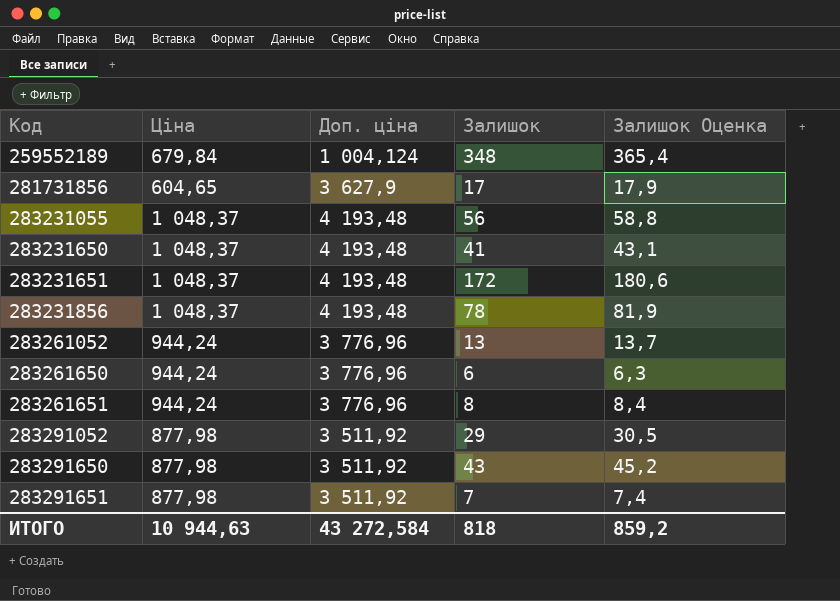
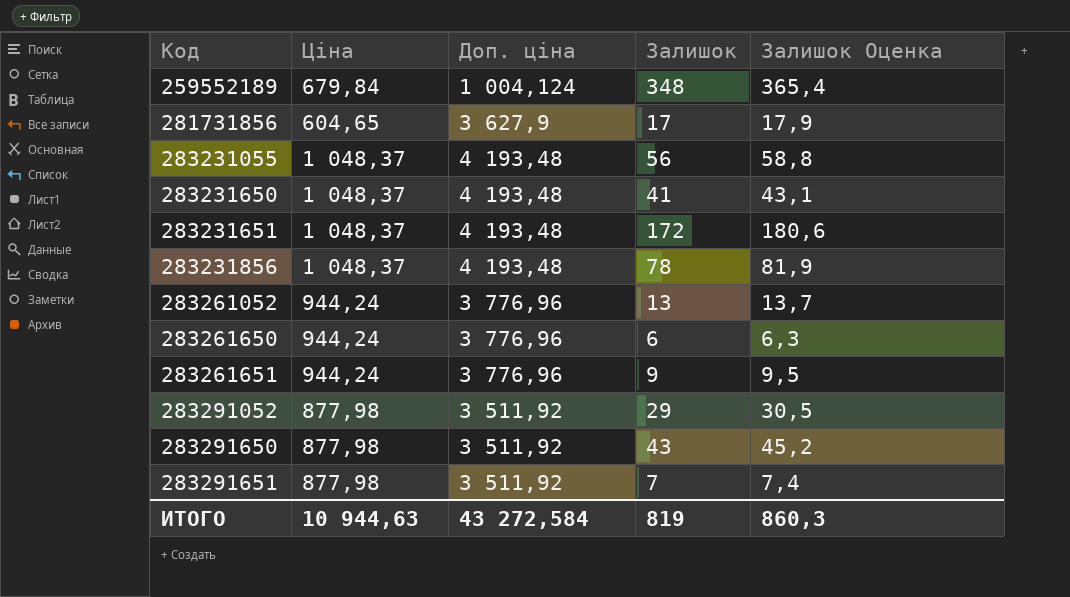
283261651 | Залишок: 8 -> 9
283261651 | Залишок Оценка: 8,4 -> 9,5
ИТОГО | Залишок: 818 -> 819
ИТОГО | Залишок Оценка: 859,2 -> 860,3

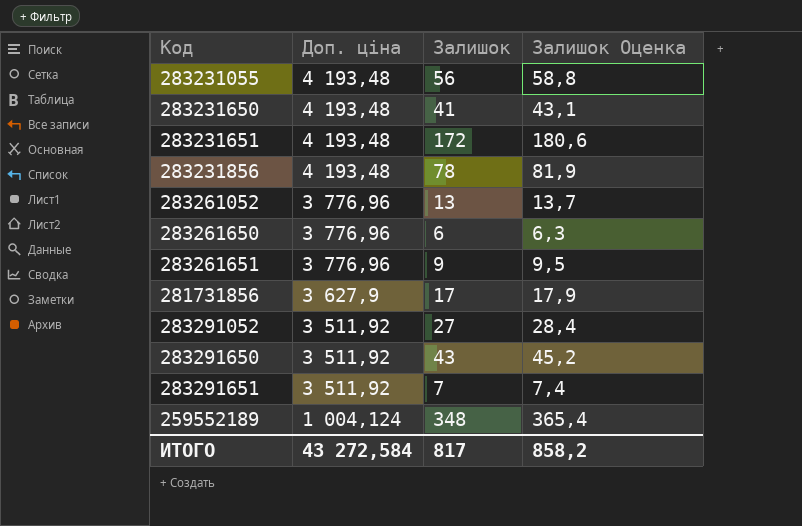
row order: Код ascending -> Доп. ціна descending
column Ціна | position: 2 -> none
283291052 | Залишок: 29 -> 27
283291052 | Залишок Оценка: 30,5 -> 28,4
ИТОГО | Залишок: 819 -> 817
ИТОГО | Залишок Оценка: 860,3 -> 858,2

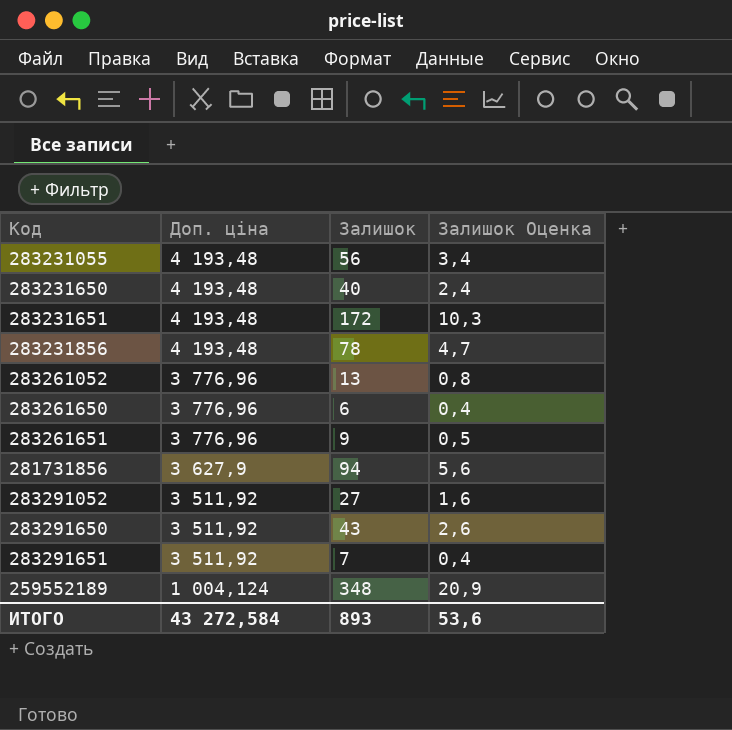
column Залишок Оценка | formula: [Залишок] * 1,05 -> [Залишок] * 0,06
283231650 | Залишок: 41 -> 40
281731856 | Залишок: 17 -> 94
ИТОГО | Залишок: 817 -> 893
ИТОГО | Залишок Оценка: 858,2 -> 53,6

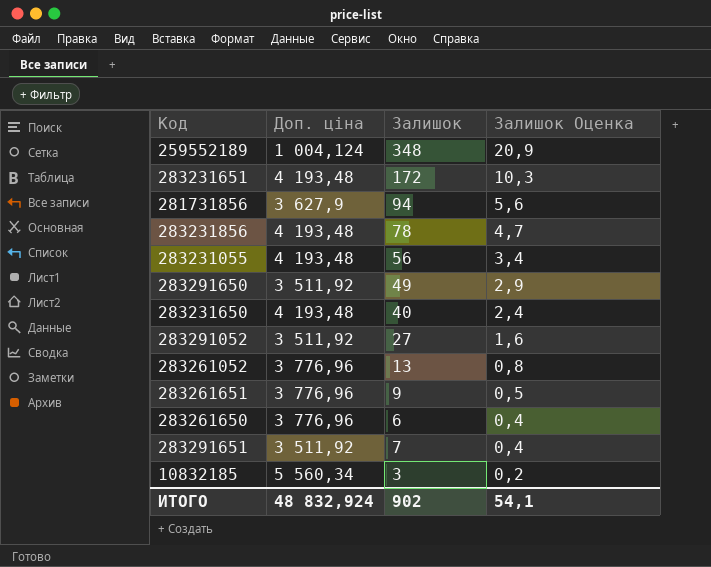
row order: Доп. ціна descending -> Залишок Оценка descending
283291650 | Залишок: 43 -> 49
283291650 | Залишок Оценка: 2,6 -> 2,9
row 10832185: none -> 5 560,34 | 3 | 0,2
ИТОГО | Доп. ціна: 43 272,584 -> 48 832,924
ИТОГО | Залишок: 893 -> 902
ИТОГО | Залишок Оценка: 53,6 -> 54,1

